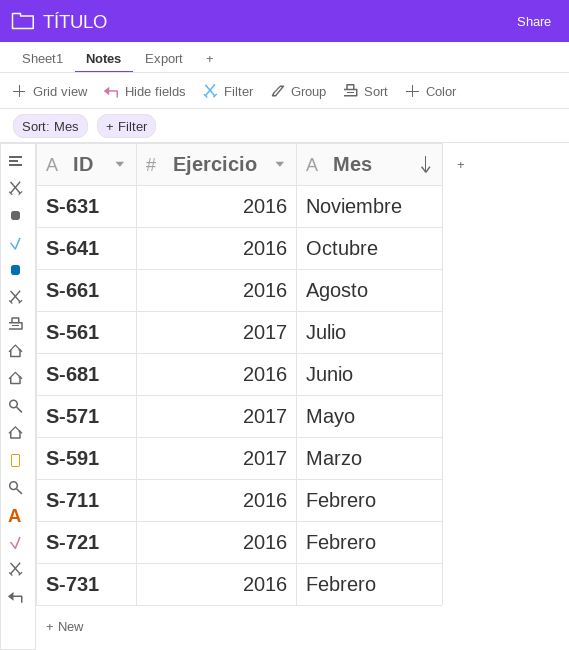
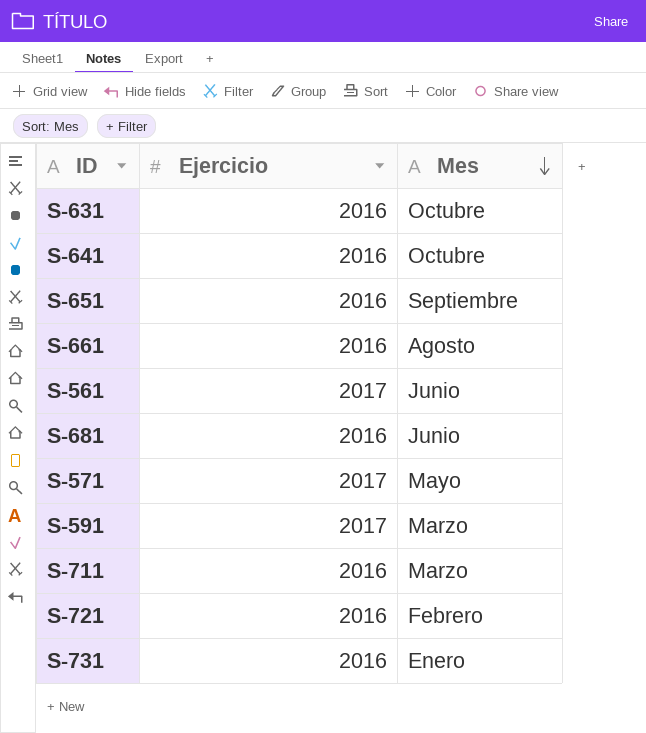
S-631 | Mes: Noviembre -> Octubre
row S-651: none -> 2016 | Septiembre
S-561 | Mes: Julio -> Junio
S-711 | Mes: Febrero -> Marzo
S-731 | Mes: Febrero -> Enero

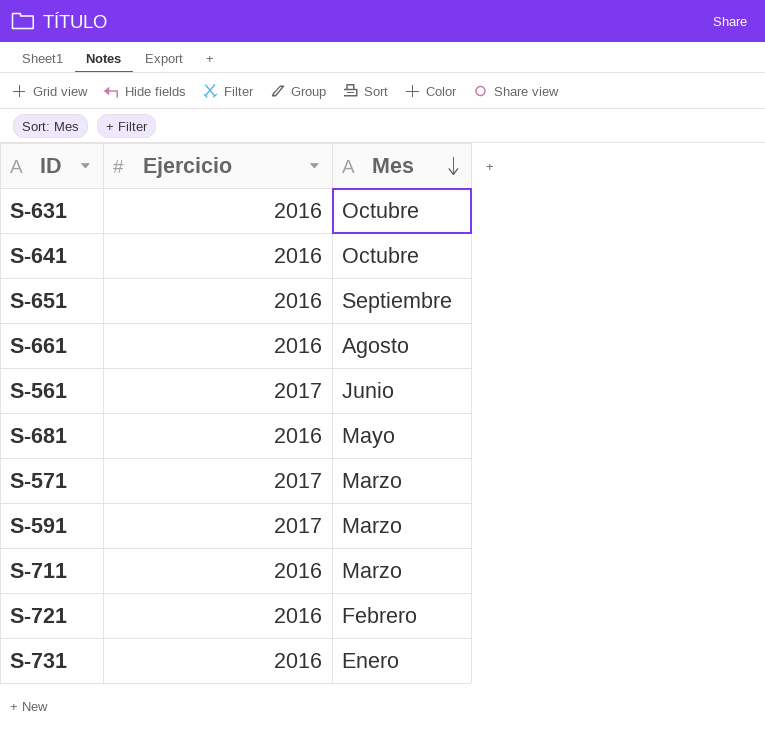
S-681 | Mes: Junio -> Mayo
S-571 | Mes: Mayo -> Marzo

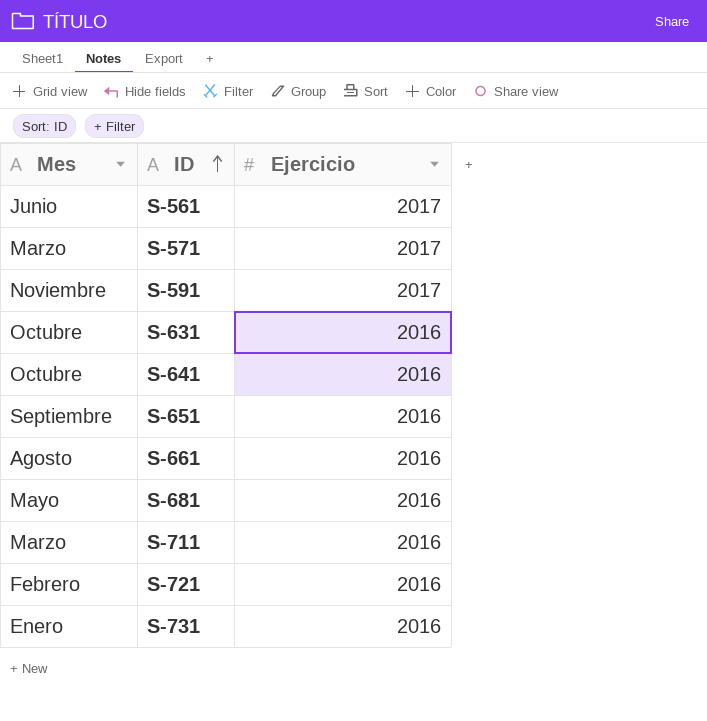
row order: Mes descending -> ID ascending
column Mes | position: 3 -> 1
S-591 | Mes: Marzo -> Noviembre

